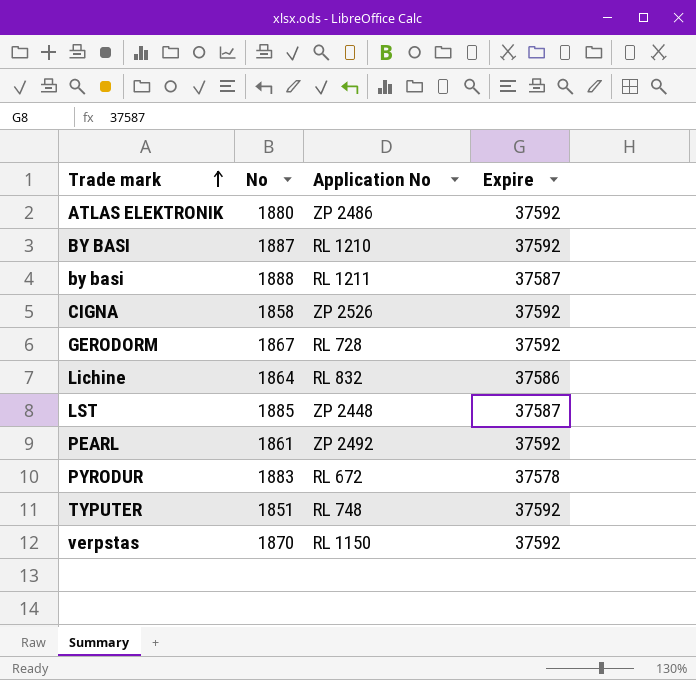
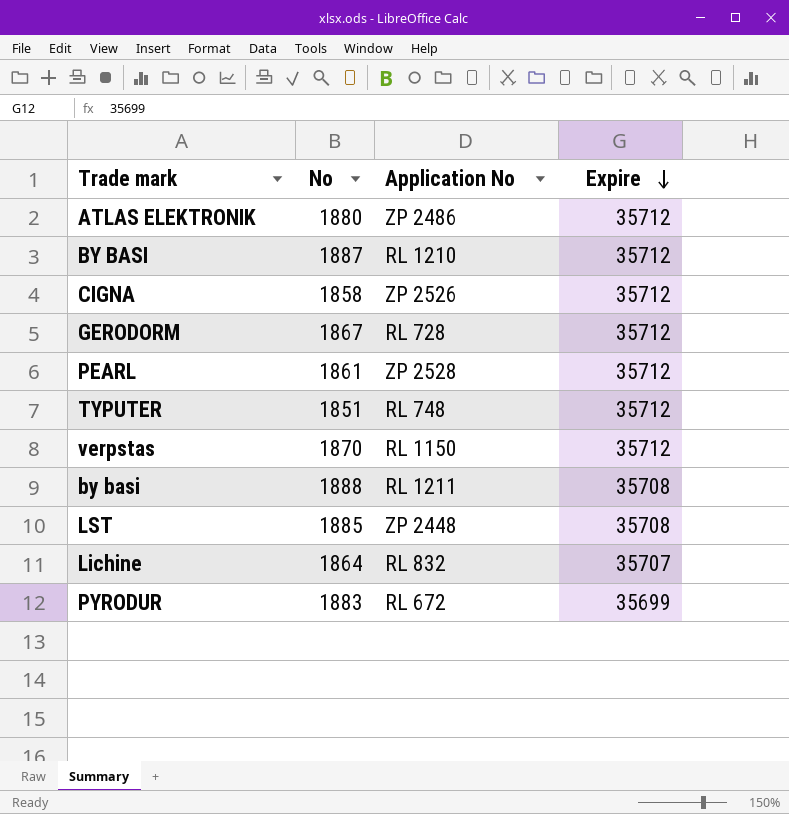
row order: Trade mark ascending -> Expire descending
ATLAS ELEKTRONIK | Expire: 37592 -> 35712
BY BASI | Expire: 37592 -> 35712
CIGNA | Expire: 37592 -> 35712
GERODORM | Expire: 37592 -> 35712
PEARL | Application No: ZP 2492 -> ZP 2528
PEARL | Expire: 37592 -> 35712
TYPUTER | Expire: 37592 -> 35712
verpstas | Expire: 37592 -> 35712
by basi | Expire: 37587 -> 35708
LST | Expire: 37587 -> 35708
Lichine | Expire: 37586 -> 35707
PYRODUR | Expire: 37578 -> 35699

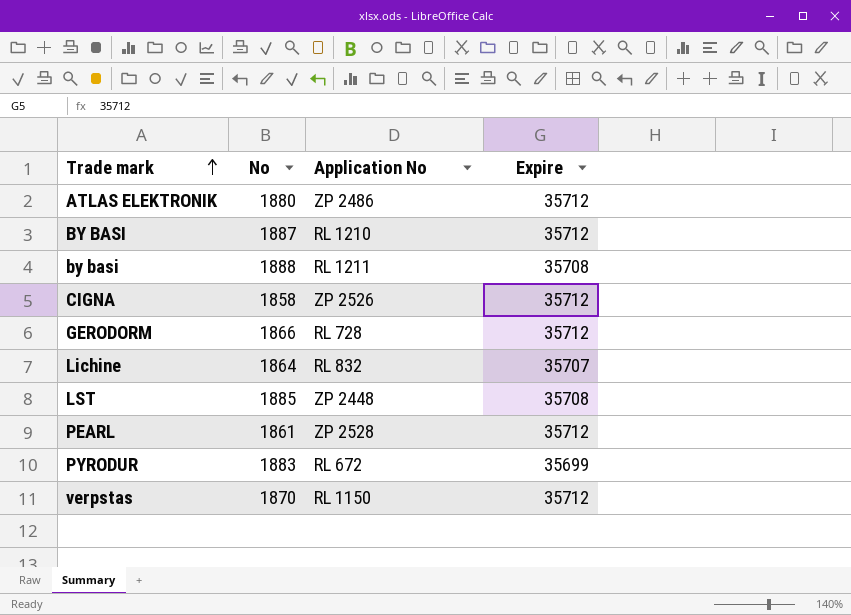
row order: Expire descending -> Trade mark ascending
row TYPUTER: 1851 | RL 748 | 35712 -> none
GERODORM | No: 1867 -> 1866

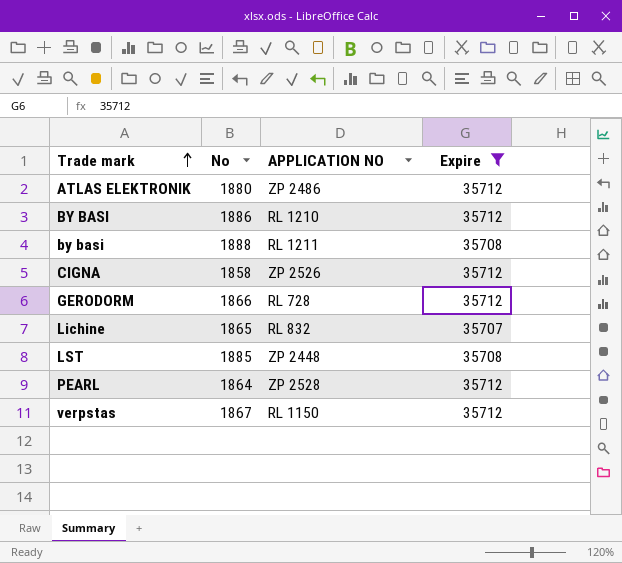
filter: none -> Expire != 35699
column name: Application No -> APPLICATION NO
BY BASI | No: 1887 -> 1886
Lichine | No: 1864 -> 1865
PEARL | No: 1861 -> 1864
verpstas | No: 1870 -> 1867

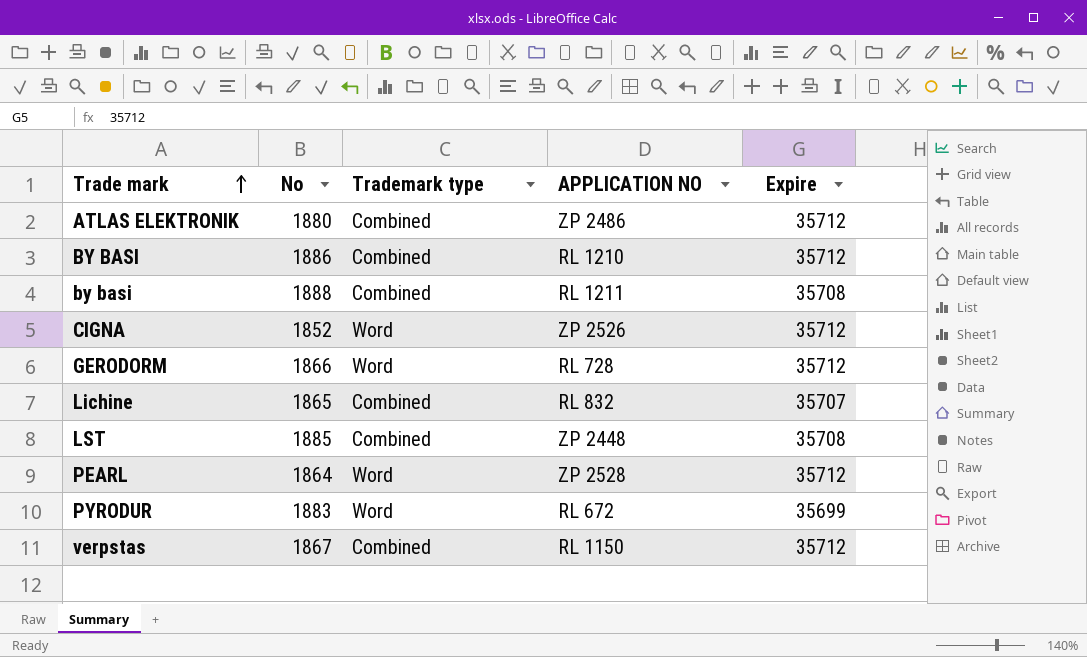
filter: Expire != 35699 -> none
column Trademark type | position: none -> 3
CIGNA | No: 1858 -> 1852

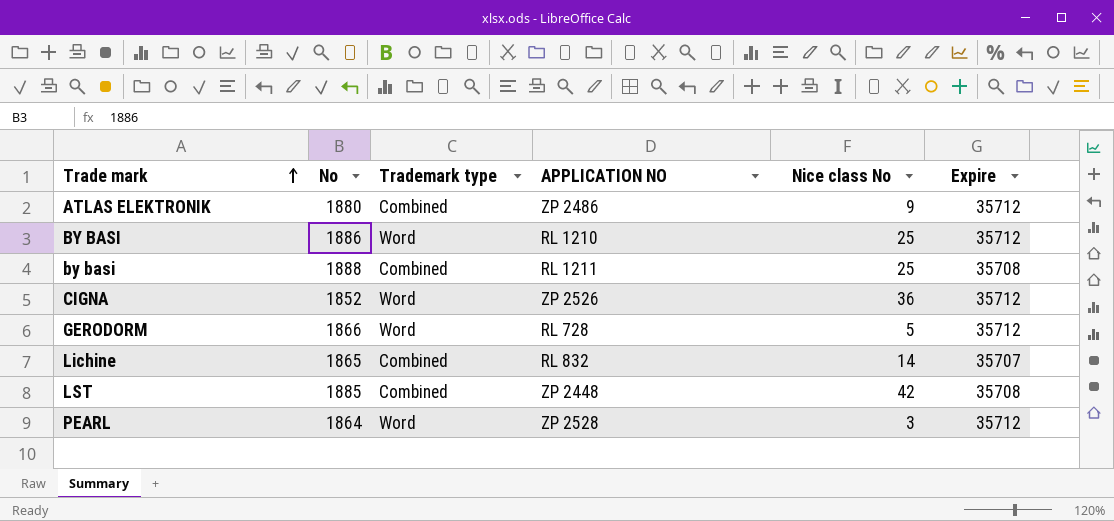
column Nice class No | position: none -> 5
row PYRODUR: 1883 | Word | RL 672 | 35699 -> none
row verpstas: 1867 | Combined | RL 1150 | 35712 -> none
BY BASI | Trademark type: Combined -> Word

